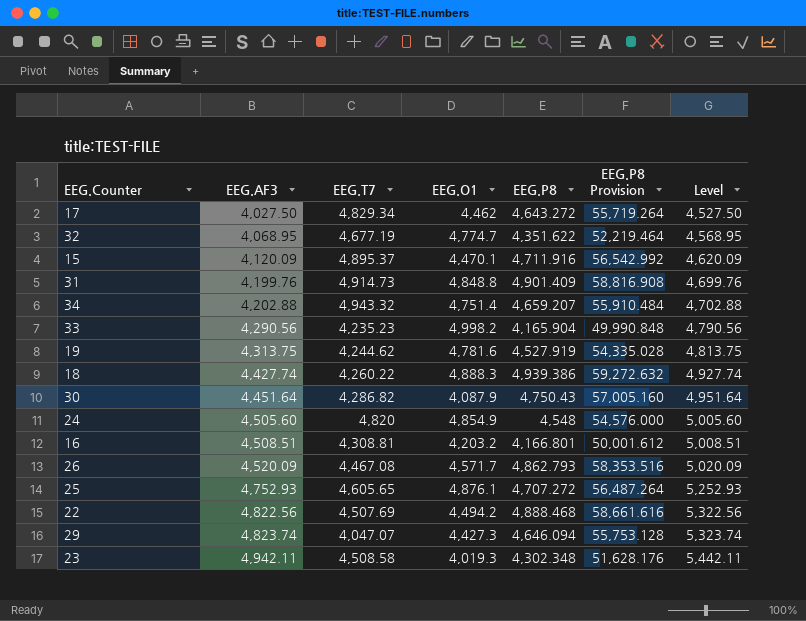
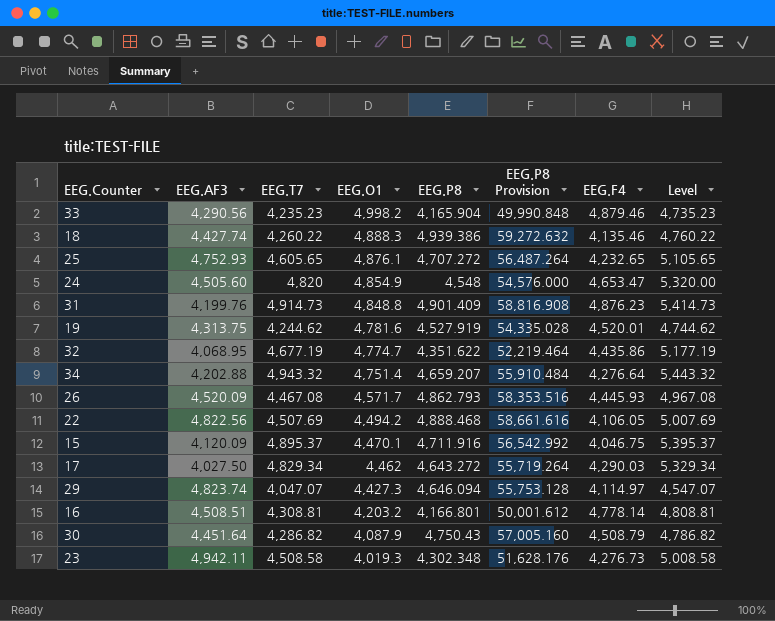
row order: EEG.AF3 ascending -> EEG.O1 descending
column EEG.F4 | position: none -> 7
column Level | formula: [EEG.AF3] + 500 -> [EEG.T7] + 500

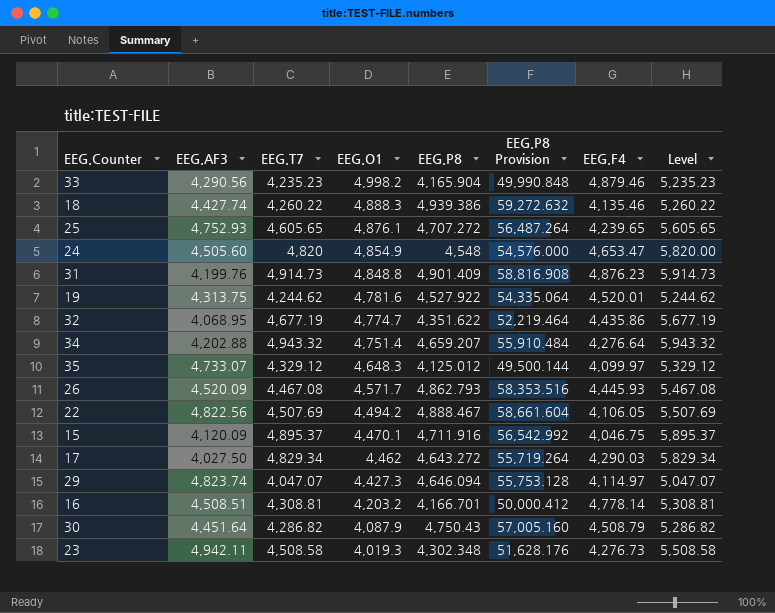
column Level | formula: [EEG.T7] + 500 -> [EEG.T7] + 1000
25 | EEG.F4: 4,232.65 -> 4,239.65
19 | EEG.P8: 4,527.919 -> 4,527.922
19 | EEG.P8 Provision: 54,335.028 -> 54,335.064
row 35: none -> 4,733.07 | 4,329.12 | 4,648.3 | 4,125.012 | 49,500.144 | 4,099.97 | 5,329.12
22 | EEG.P8: 4,888.468 -> 4,888.467
22 | EEG.P8 Provision: 58,661.616 -> 58,661.604
16 | EEG.P8: 4,166.801 -> 4,166.701
16 | EEG.P8 Provision: 50,001.612 -> 50,000.412

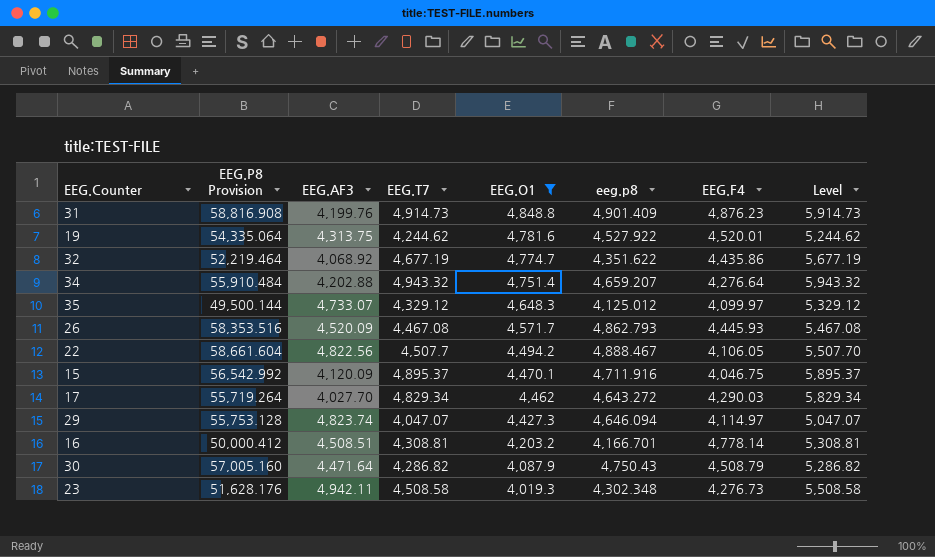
filter: none -> EEG.O1 <= 4,848.8
column EEG.P8 Provision | position: 6 -> 2
column name: EEG.P8 -> eeg.p8
32 | EEG.AF3: 4,068.95 -> 4,068.92
22 | EEG.T7: 4,507.69 -> 4,507.7
22 | Level: 5,507.69 -> 5,507.70
17 | EEG.AF3: 4,027.50 -> 4,027.70
30 | EEG.AF3: 4,451.64 -> 4,471.64

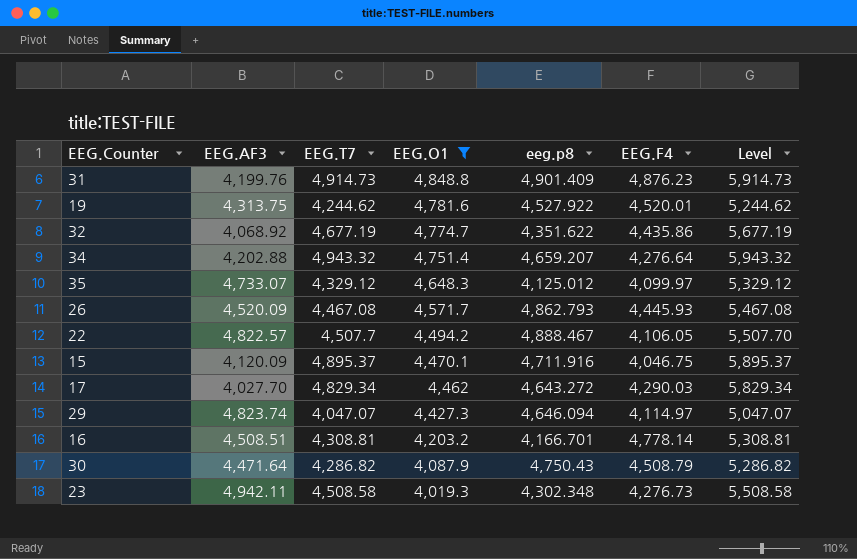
column EEG.P8 Provision | formula: [eeg.p8] * 12 -> none
22 | EEG.AF3: 4,822.56 -> 4,822.57

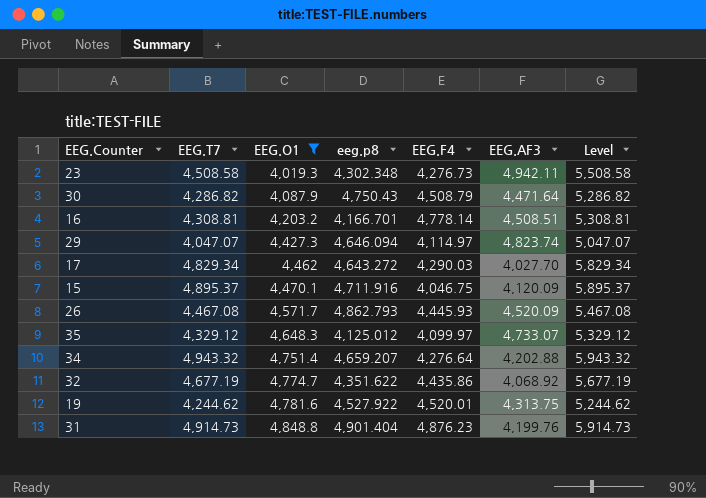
row order: EEG.O1 descending -> EEG.O1 ascending
column EEG.AF3 | position: 2 -> 6
row 22: 4,822.57 | 4,507.7 | 4,494.2 | 4,888.467 | 4,106.05 | 5,507.70 -> none
31 | eeg.p8: 4,901.409 -> 4,901.404

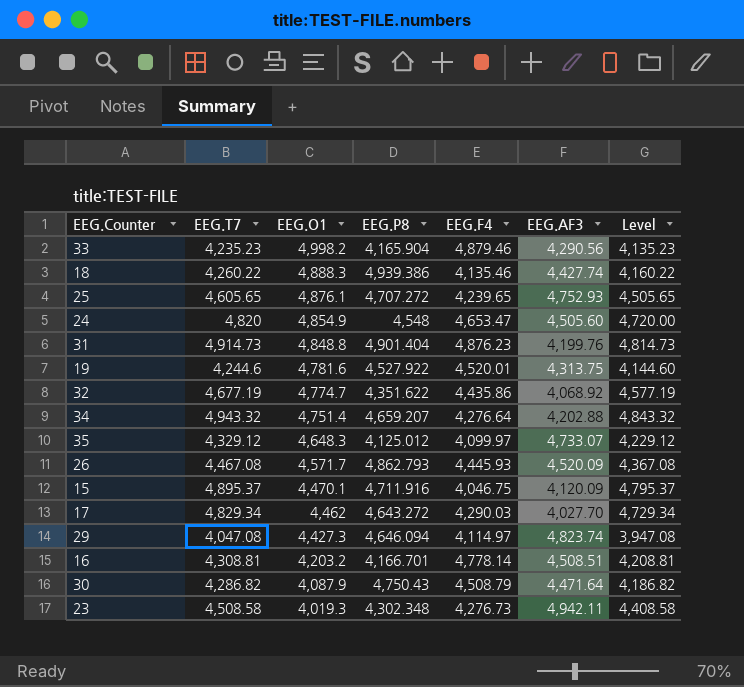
filter: EEG.O1 <= 4,848.8 -> none
row order: EEG.O1 ascending -> EEG.O1 descending
column name: eeg.p8 -> EEG.P8
column Level | formula: [EEG.T7] + 1000 -> [EEG.T7] - 100
19 | EEG.T7: 4,244.62 -> 4,244.6
29 | EEG.T7: 4,047.07 -> 4,047.08

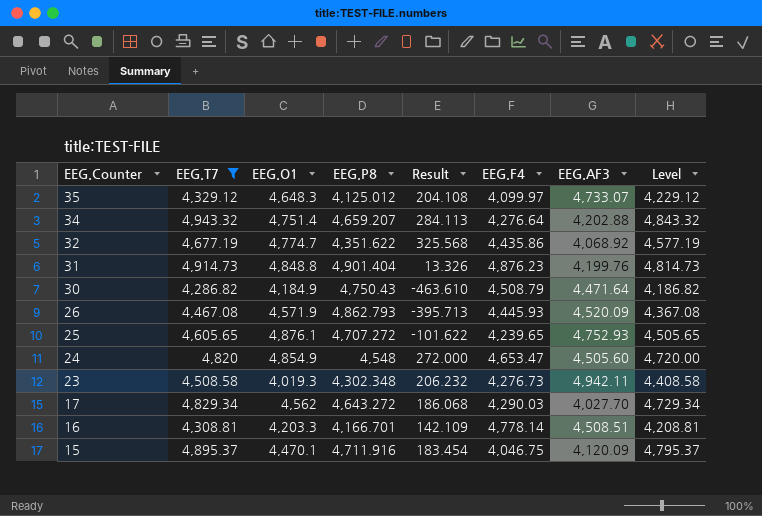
filter: none -> EEG.T7 >= 4,286.82
row order: EEG.O1 descending -> EEG.Counter descending
column Result | formula: none -> [EEG.T7] - [EEG.P8]
30 | EEG.O1: 4,087.9 -> 4,184.9
26 | EEG.O1: 4,571.7 -> 4,571.9
17 | EEG.O1: 4,462 -> 4,562
16 | EEG.O1: 4,203.2 -> 4,203.3

